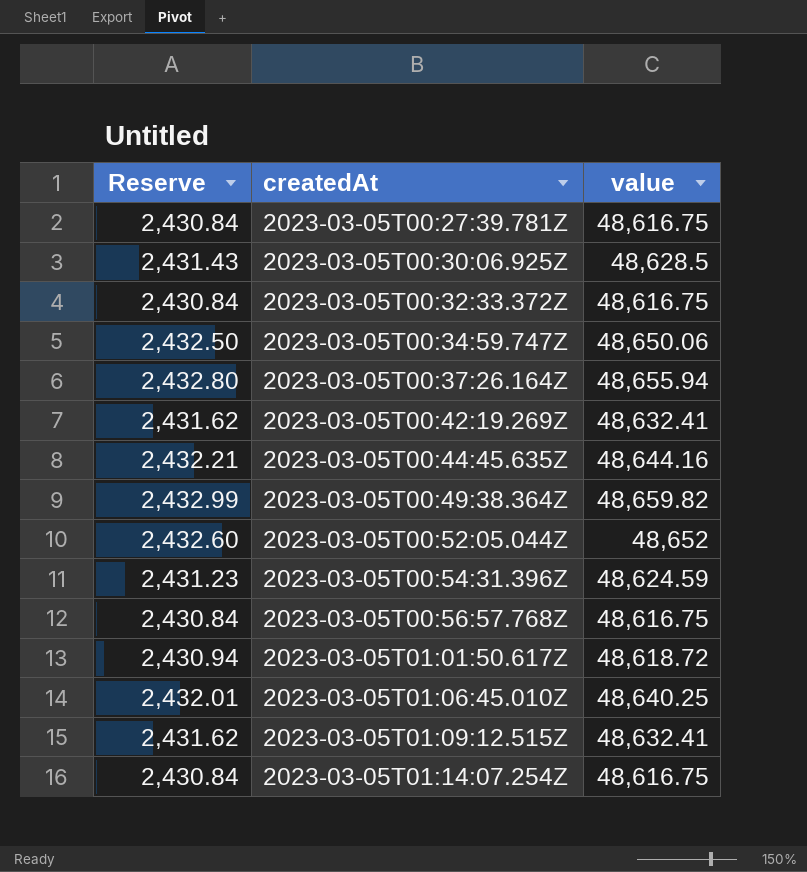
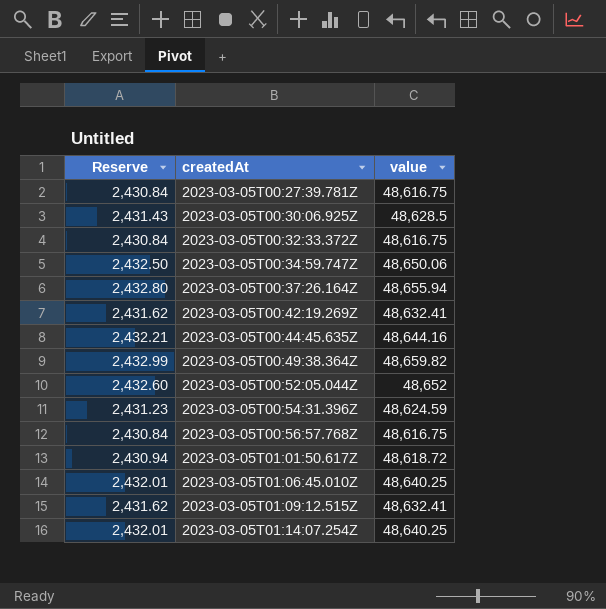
2023-03-05T01:14:07.254Z | Reserve: 2,430.84 -> 2,432.01
2023-03-05T01:14:07.254Z | value: 48,616.75 -> 48,640.25

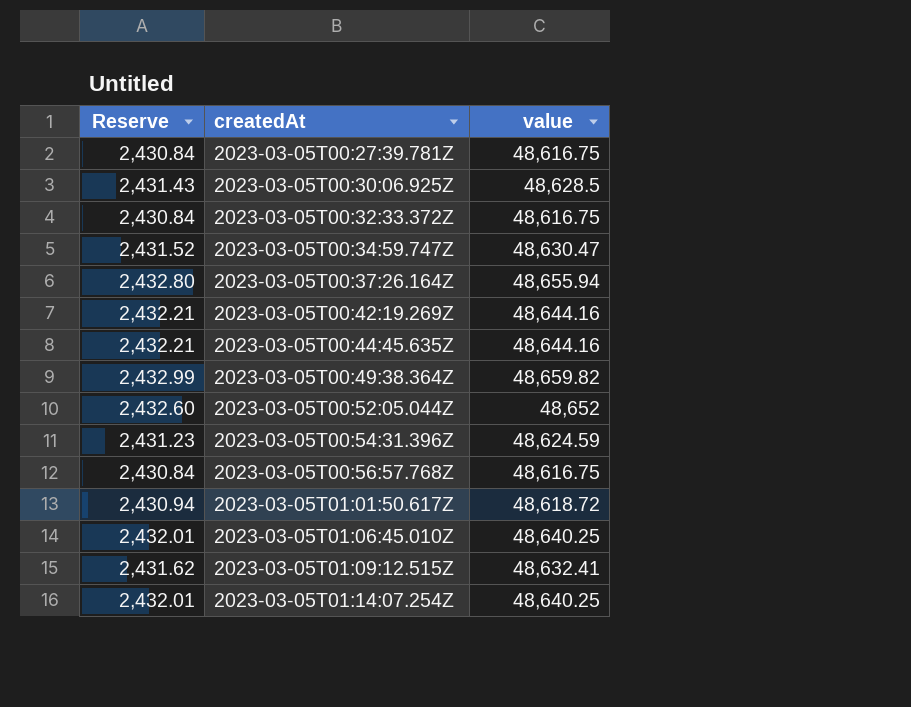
2023-03-05T00:34:59.747Z | Reserve: 2,432.50 -> 2,431.52
2023-03-05T00:34:59.747Z | value: 48,650.06 -> 48,630.47
2023-03-05T00:42:19.269Z | Reserve: 2,431.62 -> 2,432.21
2023-03-05T00:42:19.269Z | value: 48,632.41 -> 48,644.16

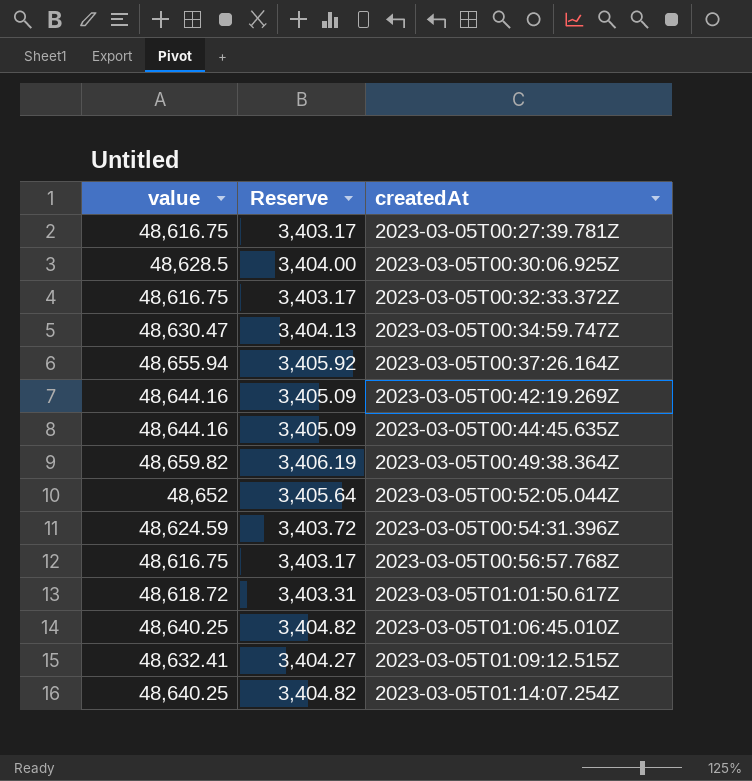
column value | position: 3 -> 1
column Reserve | formula: [value] * 0.05 -> [value] * 0.07

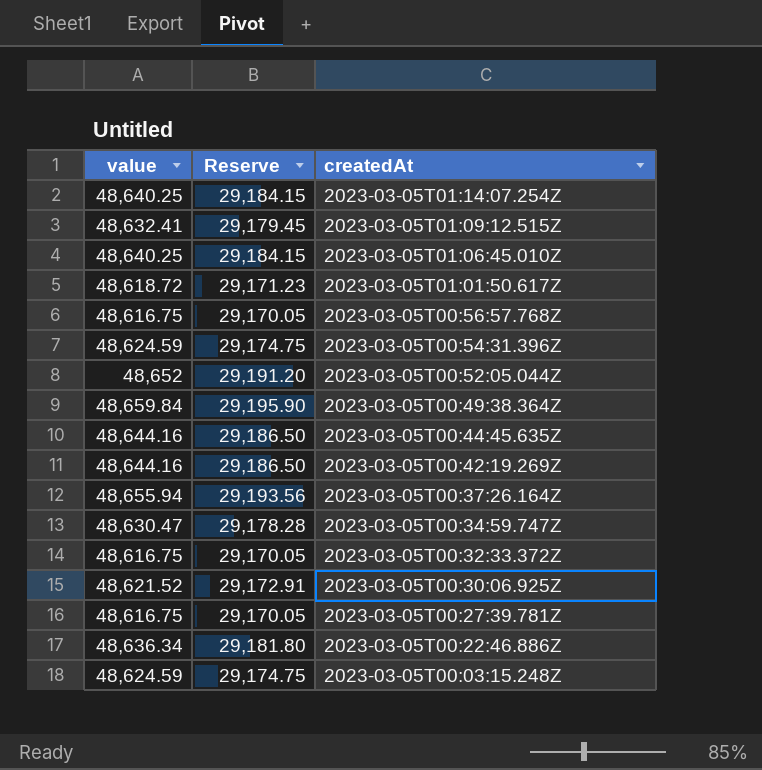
row order: createdAt ascending -> createdAt descending
column Reserve | formula: [value] * 0.07 -> [value] * 0.6
2023-03-05T00:49:38.364Z | value: 48,659.82 -> 48,659.84
2023-03-05T00:30:06.925Z | value: 48,628.5 -> 48,621.52
row 2023-03-05T00:22:46.886Z: none -> 48,636.34 | 29,181.80
row 2023-03-05T00:03:15.248Z: none -> 48,624.59 | 29,174.75

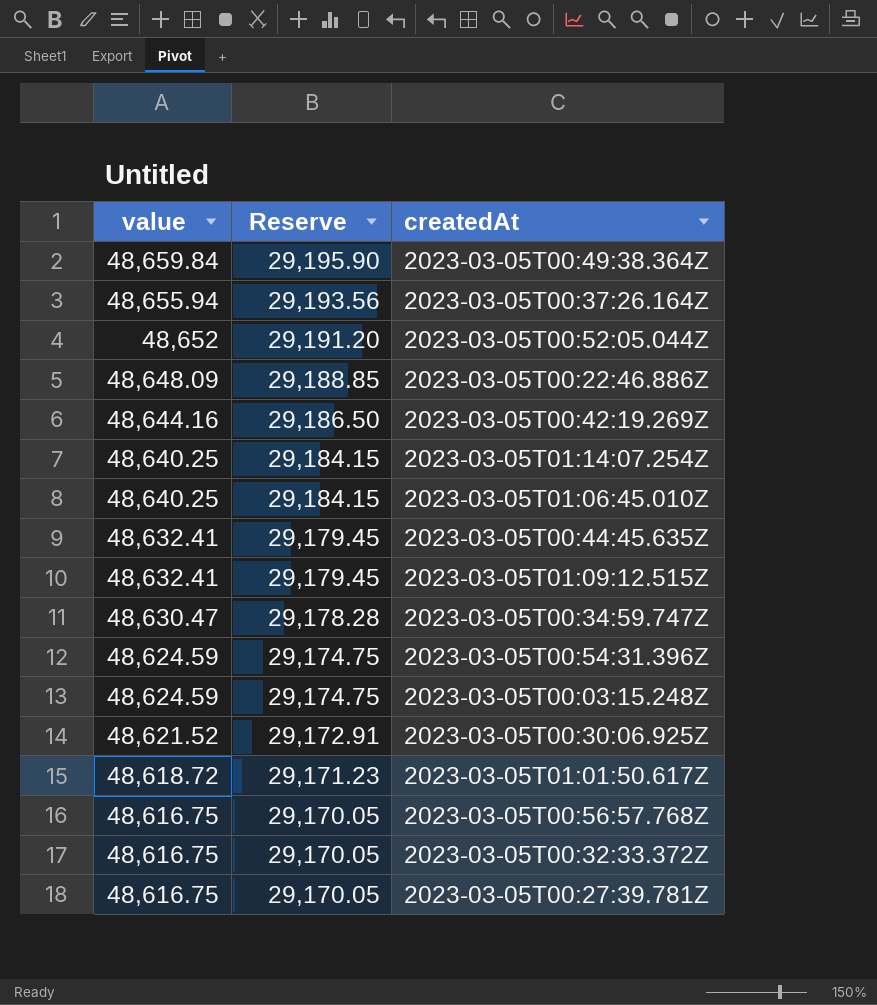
row order: createdAt descending -> value descending
2023-03-05T00:22:46.886Z | value: 48,636.34 -> 48,648.09
2023-03-05T00:22:46.886Z | Reserve: 29,181.80 -> 29,188.85
2023-03-05T00:44:45.635Z | value: 48,644.16 -> 48,632.41
2023-03-05T00:44:45.635Z | Reserve: 29,186.50 -> 29,179.45

